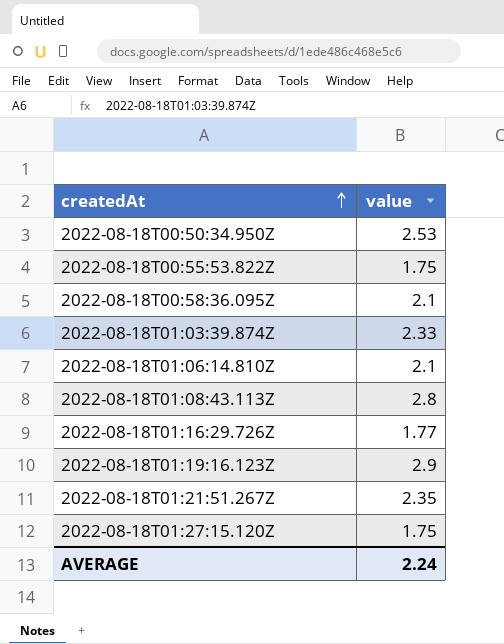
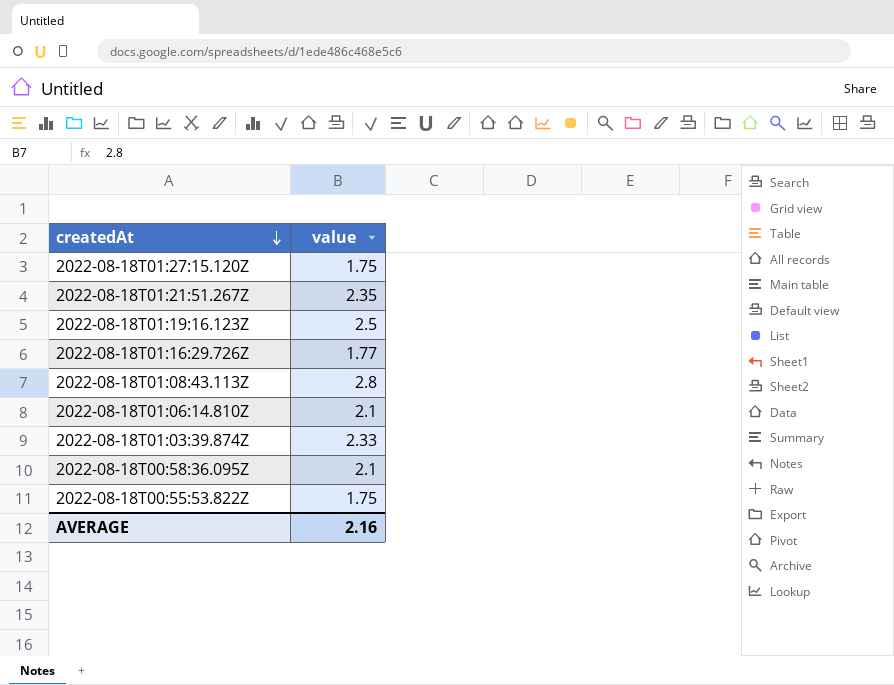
row order: createdAt ascending -> createdAt descending
row 2022-08-18T00:50:34.950Z: 2.53 -> none
2022-08-18T01:19:16.123Z | value: 2.9 -> 2.5
AVERAGE | value: 2.24 -> 2.16

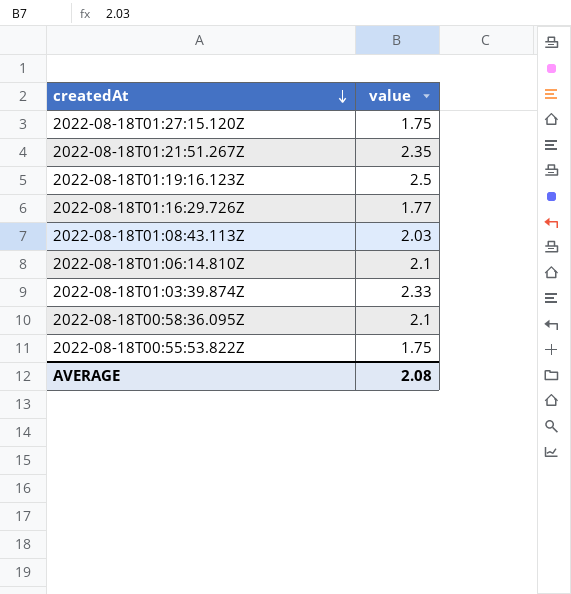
2022-08-18T01:08:43.113Z | value: 2.8 -> 2.03
AVERAGE | value: 2.16 -> 2.08

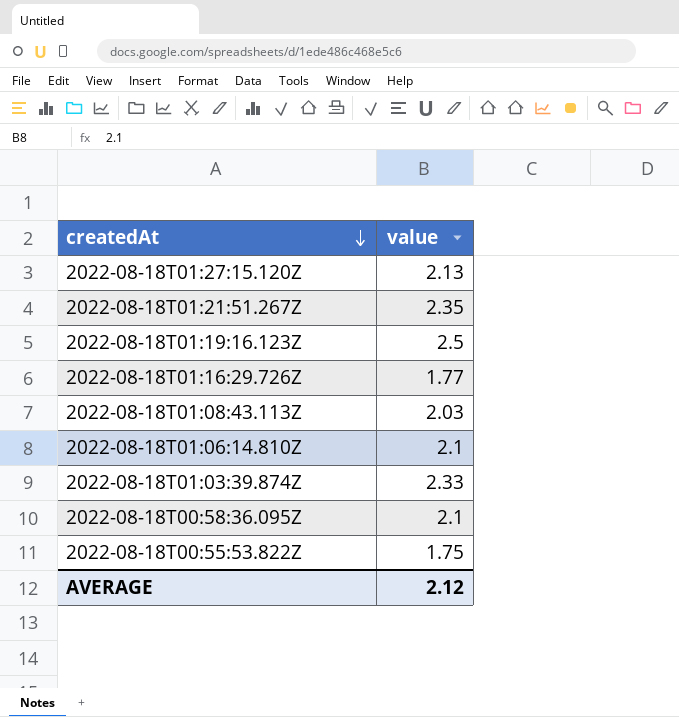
2022-08-18T01:27:15.120Z | value: 1.75 -> 2.13
AVERAGE | value: 2.08 -> 2.12

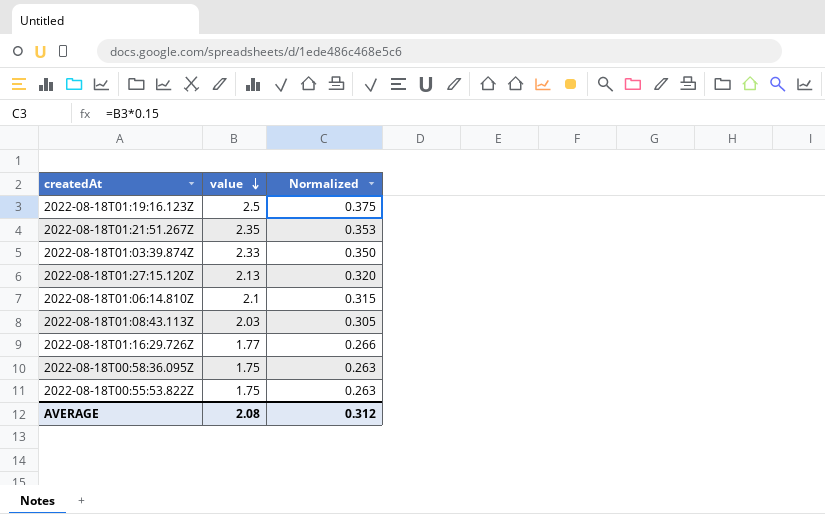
row order: createdAt descending -> value descending
column Normalized | formula: none -> [value] * 0.15
2022-08-18T00:58:36.095Z | value: 2.1 -> 1.75
AVERAGE | value: 2.12 -> 2.08

